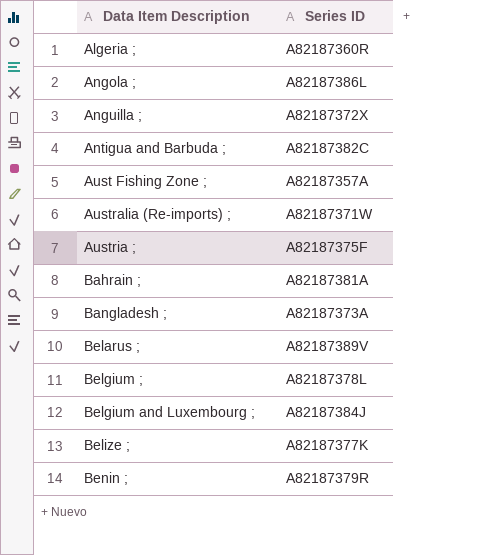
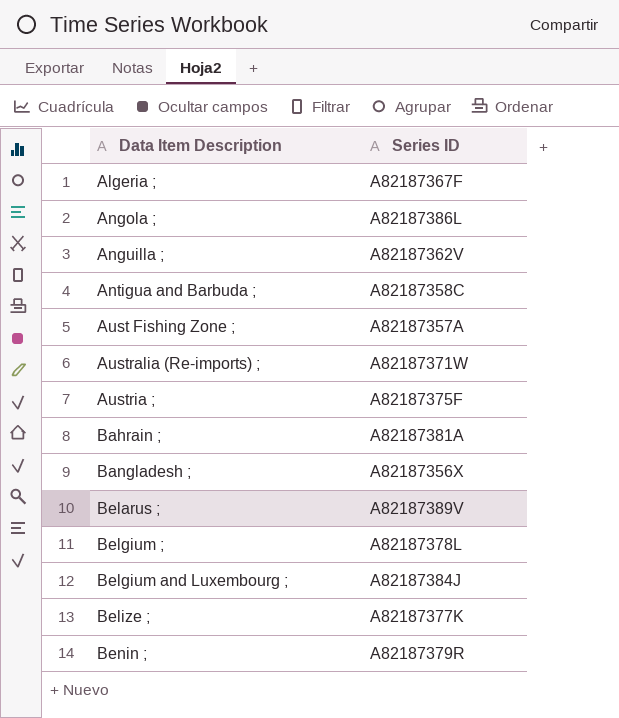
Algeria ; | Series ID: A82187360R -> A82187367F
Anguilla ; | Series ID: A82187372X -> A82187362V
Antigua and Barbuda ; | Series ID: A82187382C -> A82187358C
Bangladesh ; | Series ID: A82187373A -> A82187356X

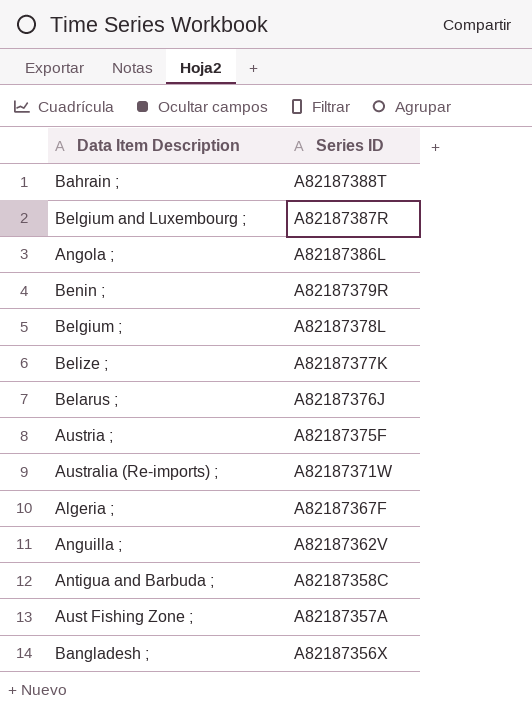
row order: Data Item Description ascending -> Series ID descending
Bahrain ; | Series ID: A82187381A -> A82187388T
Belgium and Luxembourg ; | Series ID: A82187384J -> A82187387R
Belarus ; | Series ID: A82187389V -> A82187376J

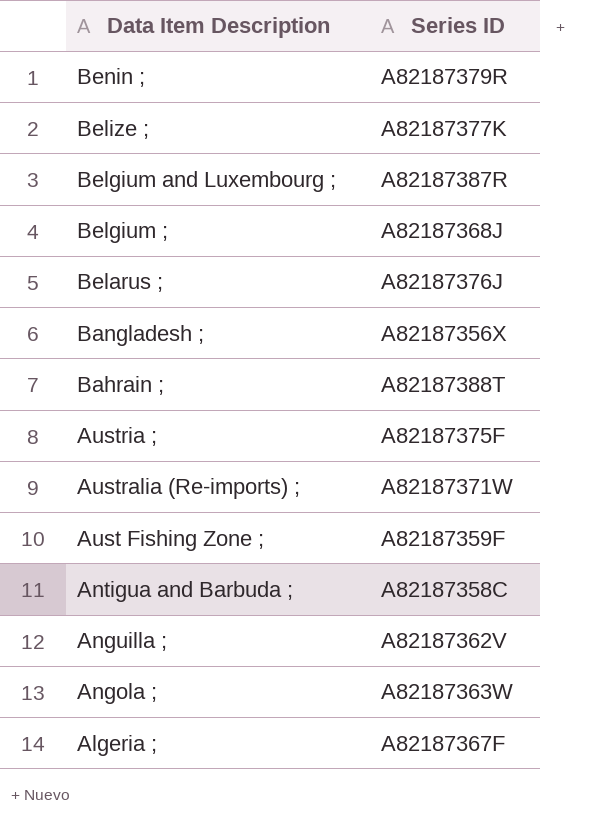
row order: Series ID descending -> Data Item Description descending
Belgium ; | Series ID: A82187378L -> A82187368J
Aust Fishing Zone ; | Series ID: A82187357A -> A82187359F
Angola ; | Series ID: A82187386L -> A82187363W

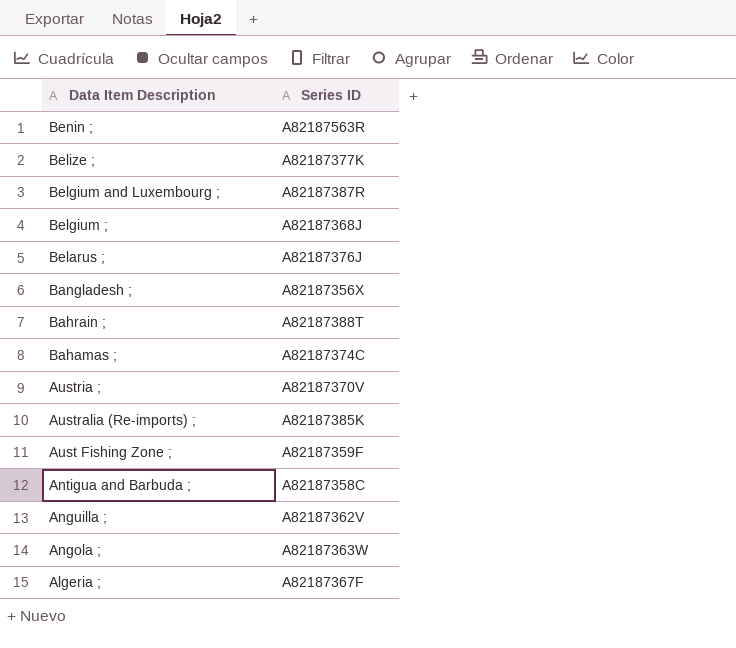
Benin ; | Series ID: A82187379R -> A82187563R
row Bahamas ;: none -> A82187374C
Austria ; | Series ID: A82187375F -> A82187370V
Australia (Re-imports) ; | Series ID: A82187371W -> A82187385K

